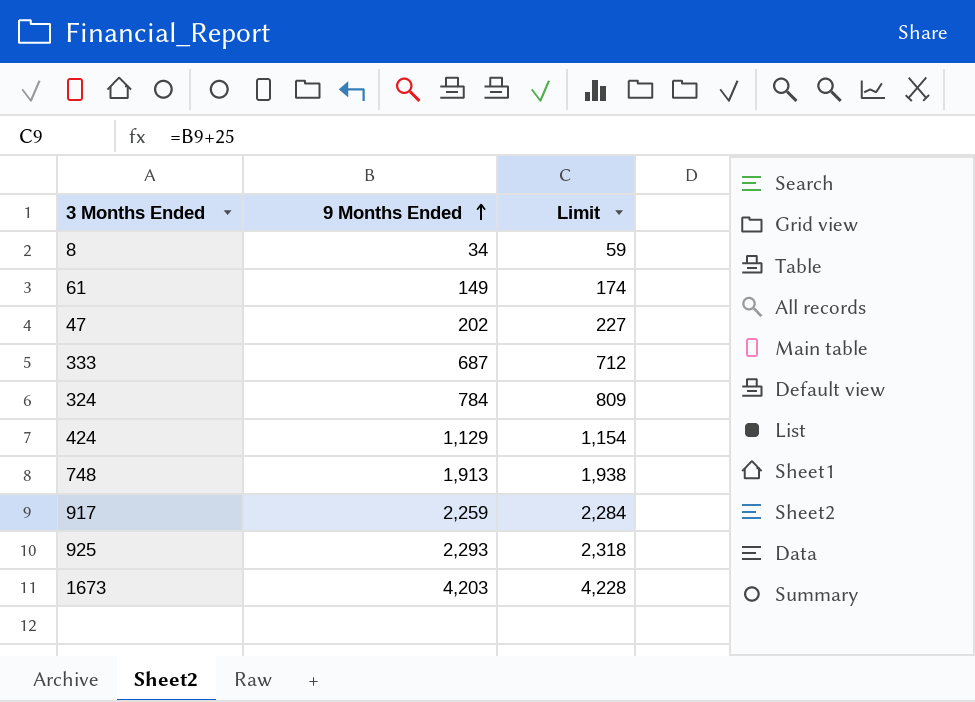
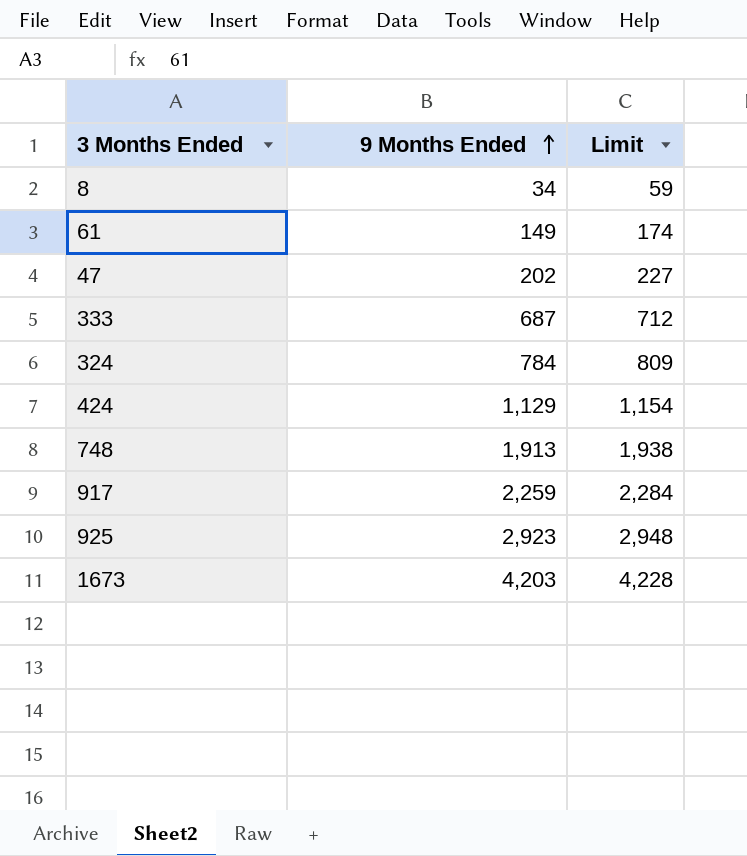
925 | 9 Months Ended: 2,293 -> 2,923
925 | Limit: 2,318 -> 2,948

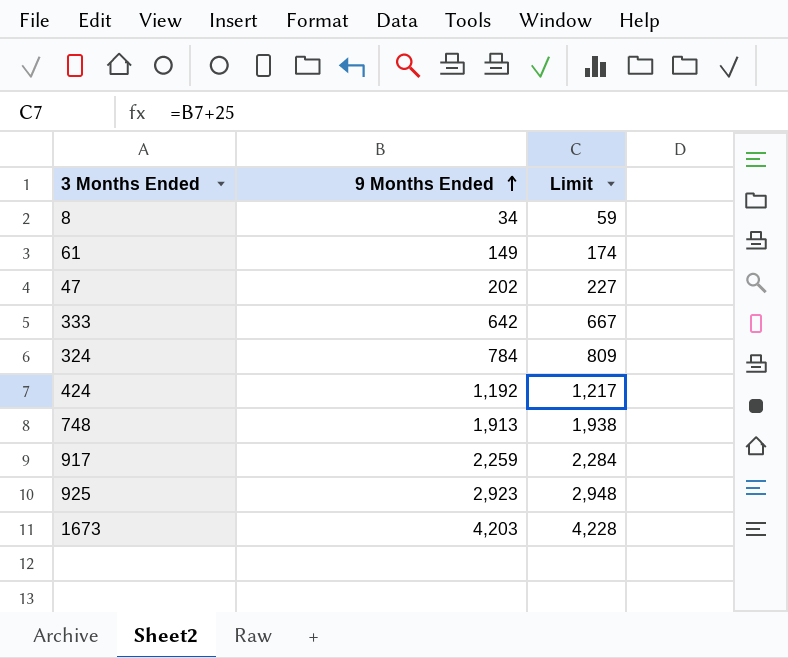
333 | 9 Months Ended: 687 -> 642
333 | Limit: 712 -> 667
424 | 9 Months Ended: 1,129 -> 1,192
424 | Limit: 1,154 -> 1,217

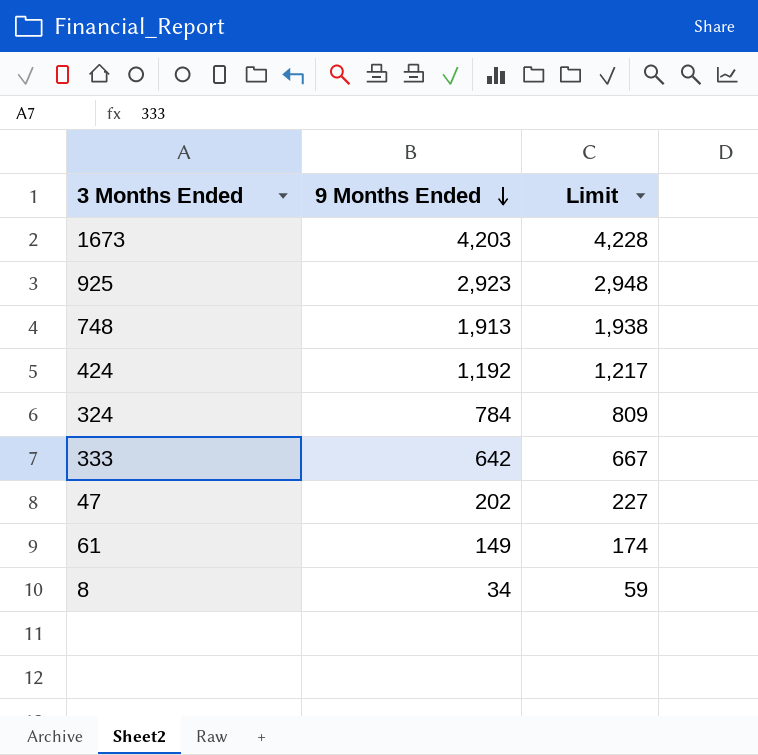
row order: 9 Months Ended ascending -> 9 Months Ended descending
row 917: 2,259 | 2,284 -> none

